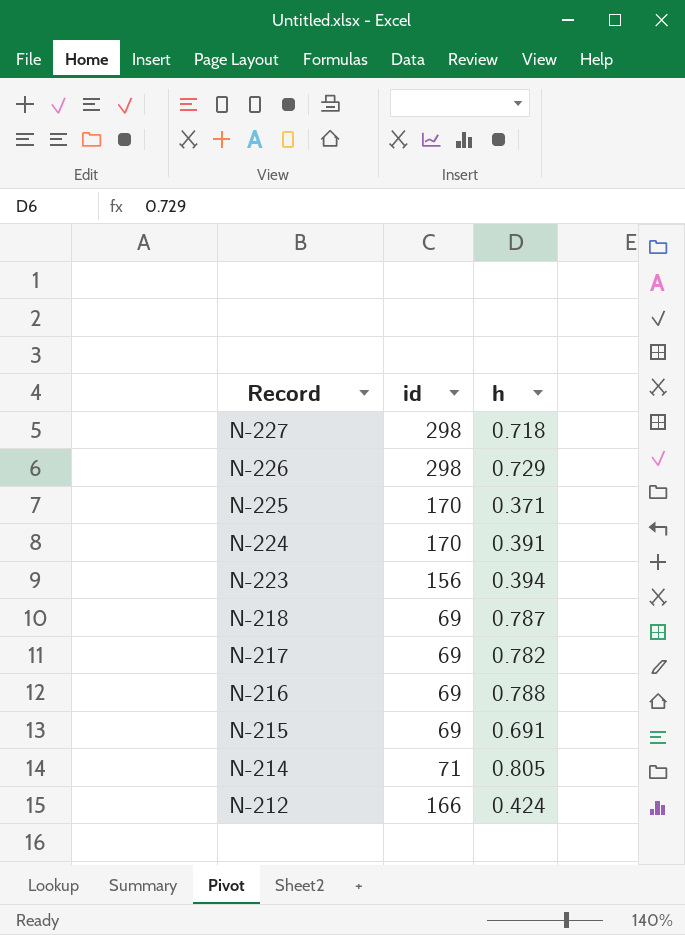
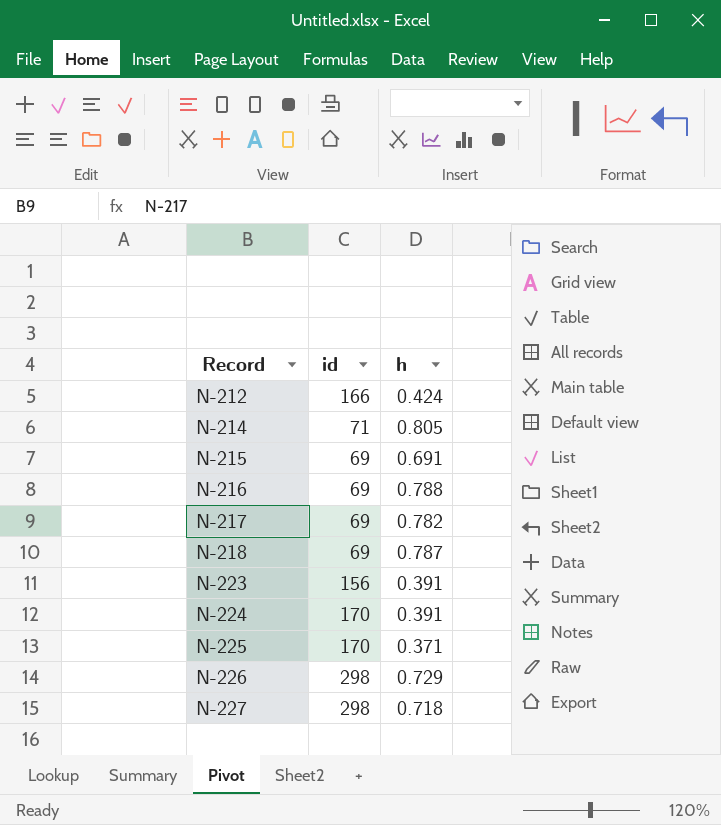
row order: Record descending -> Record ascending
N-223 | h: 0.394 -> 0.391

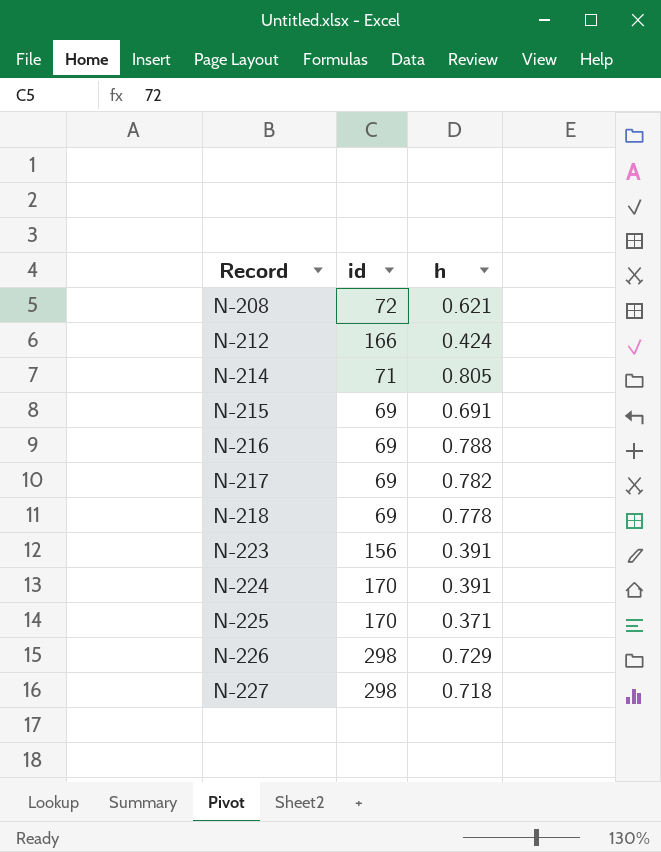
row N-208: none -> 72 | 0.621
N-218 | h: 0.787 -> 0.778

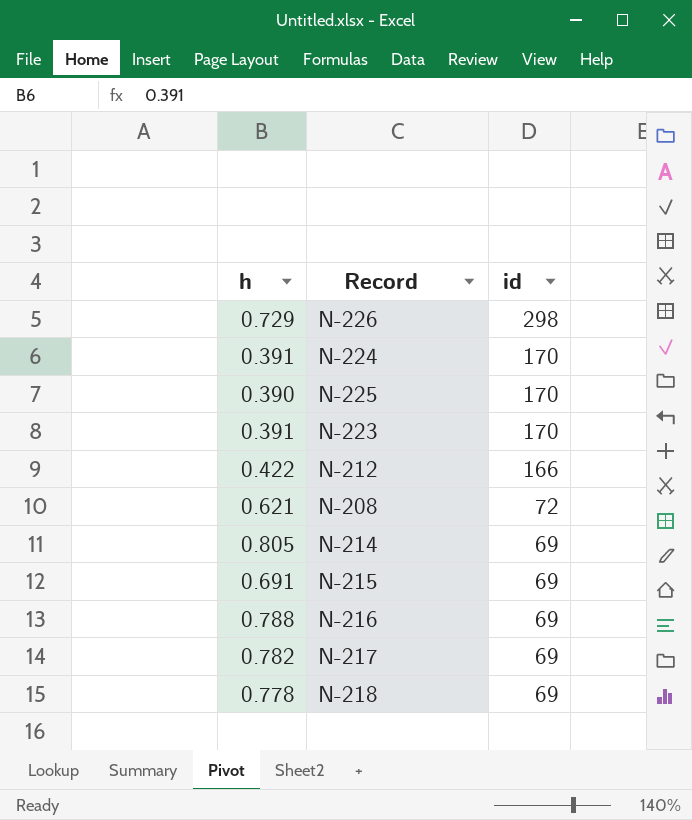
row order: Record ascending -> id descending
column h | position: 3 -> 1
row N-227: 298 | 0.718 -> none
N-225 | h: 0.371 -> 0.390
N-223 | id: 156 -> 170
N-212 | h: 0.424 -> 0.422
N-214 | id: 71 -> 69

